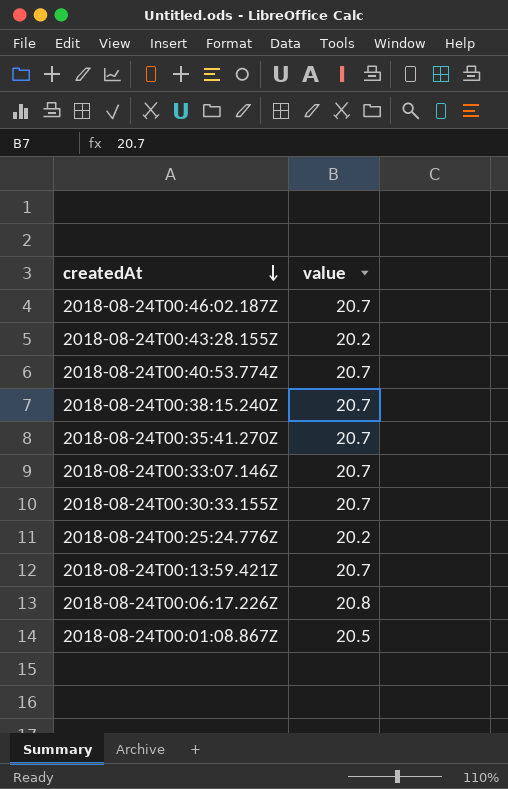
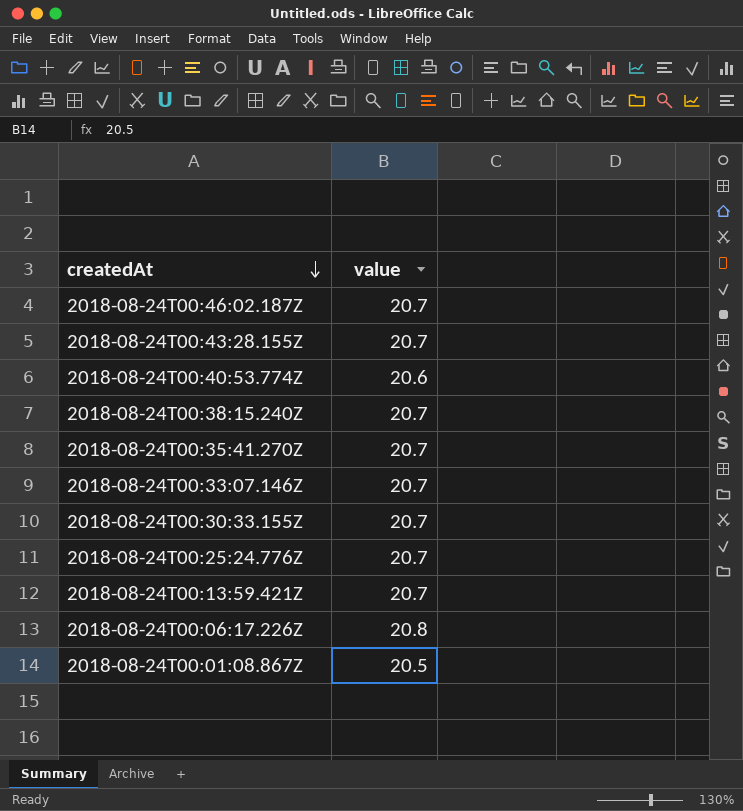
2018-08-24T00:43:28.155Z | value: 20.2 -> 20.7
2018-08-24T00:40:53.774Z | value: 20.7 -> 20.6
2018-08-24T00:25:24.776Z | value: 20.2 -> 20.7

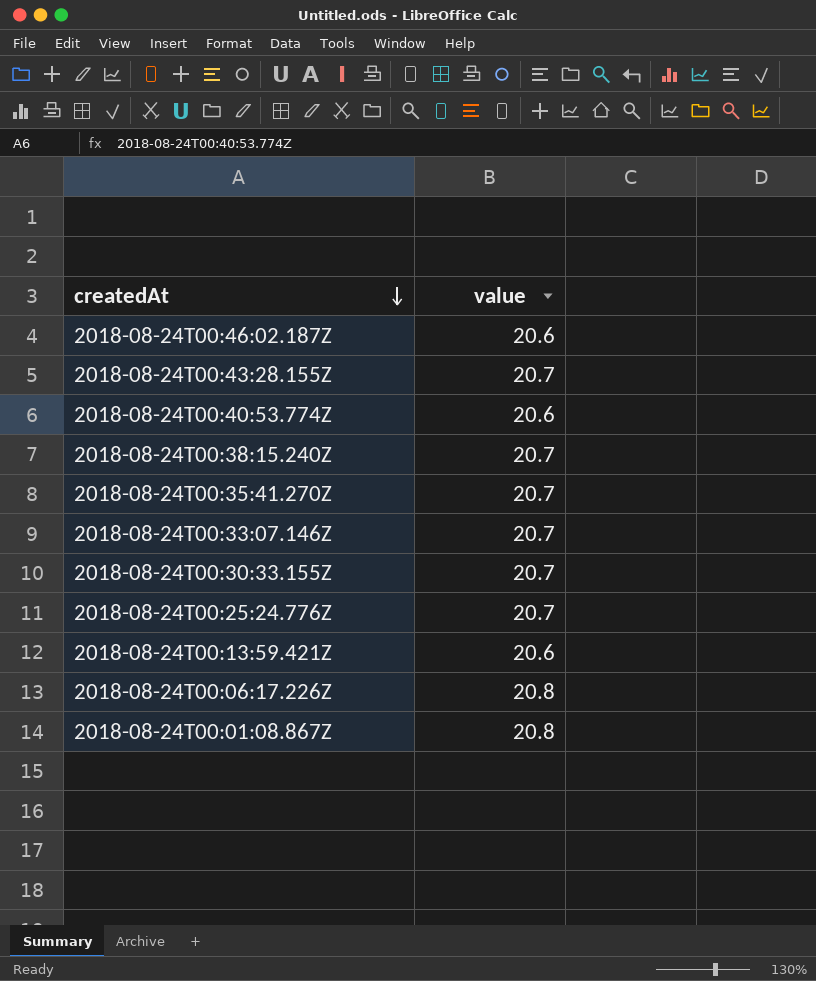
2018-08-24T00:46:02.187Z | value: 20.7 -> 20.6
2018-08-24T00:13:59.421Z | value: 20.7 -> 20.6
2018-08-24T00:01:08.867Z | value: 20.5 -> 20.8

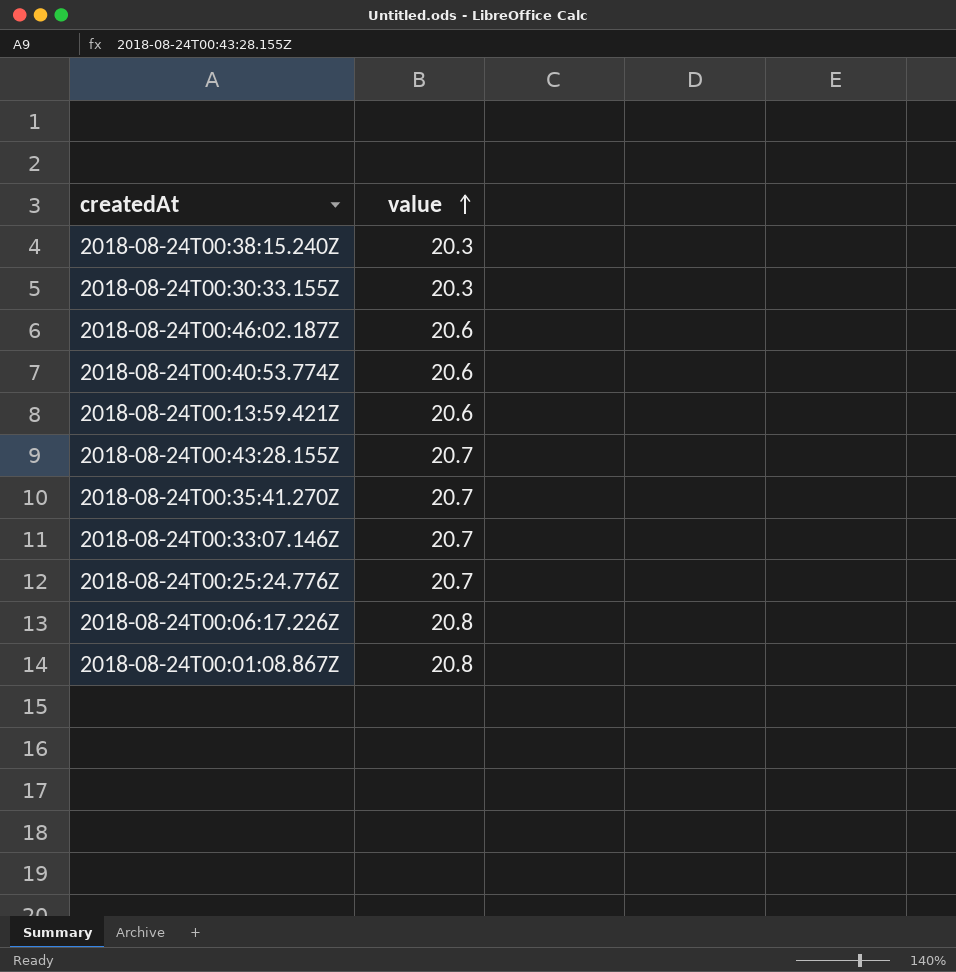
row order: createdAt descending -> value ascending
2018-08-24T00:38:15.240Z | value: 20.7 -> 20.3
2018-08-24T00:30:33.155Z | value: 20.7 -> 20.3

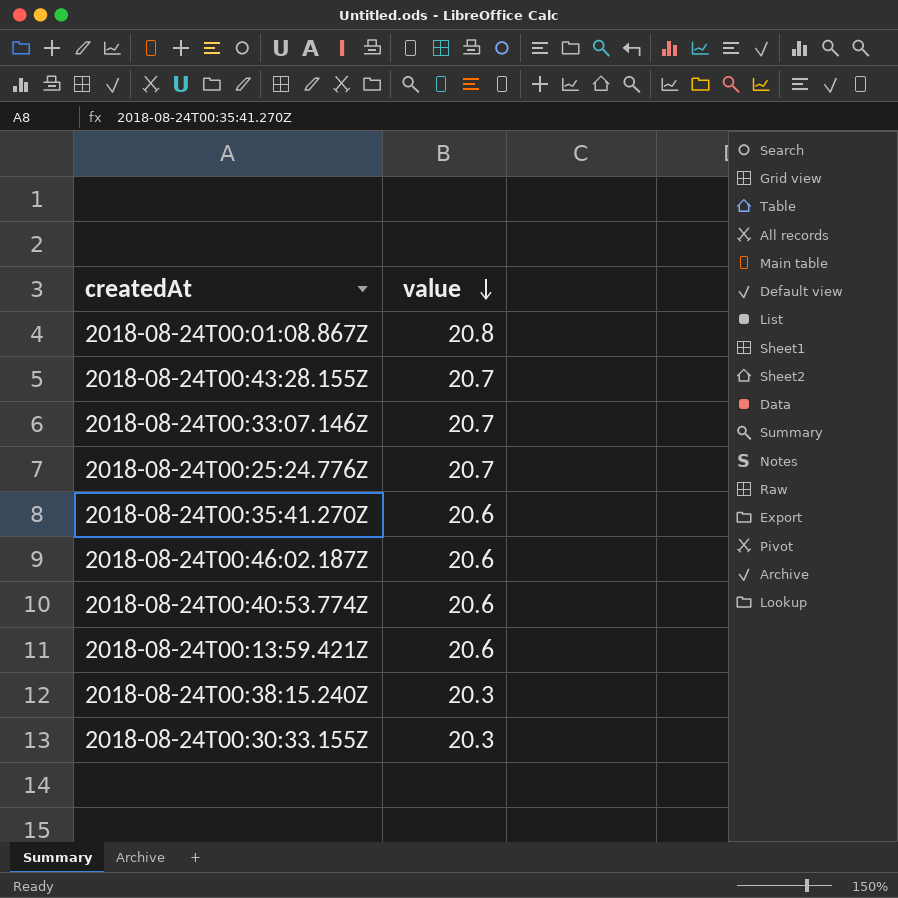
row order: value ascending -> value descending
row 2018-08-24T00:06:17.226Z: 20.8 -> none
2018-08-24T00:35:41.270Z | value: 20.7 -> 20.6

